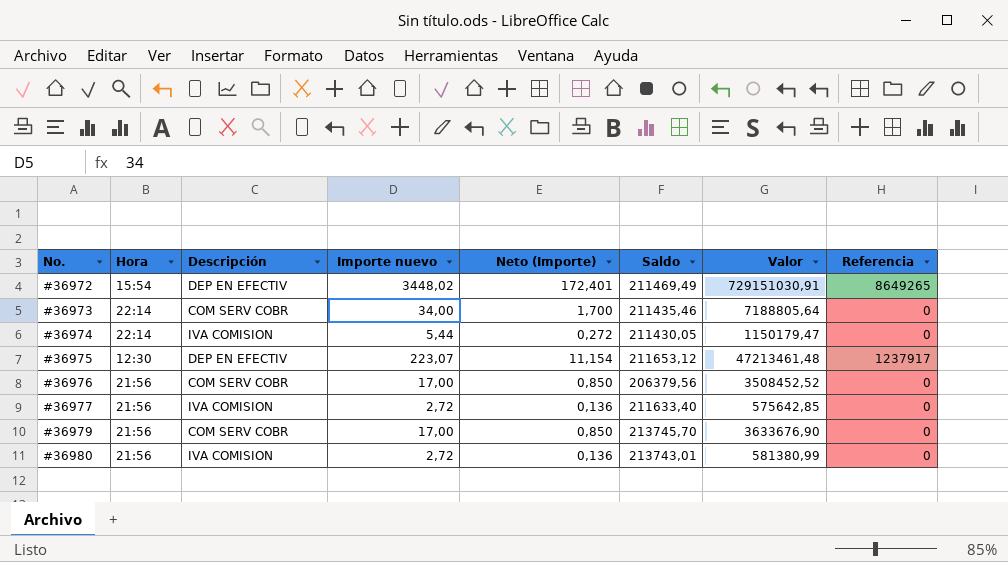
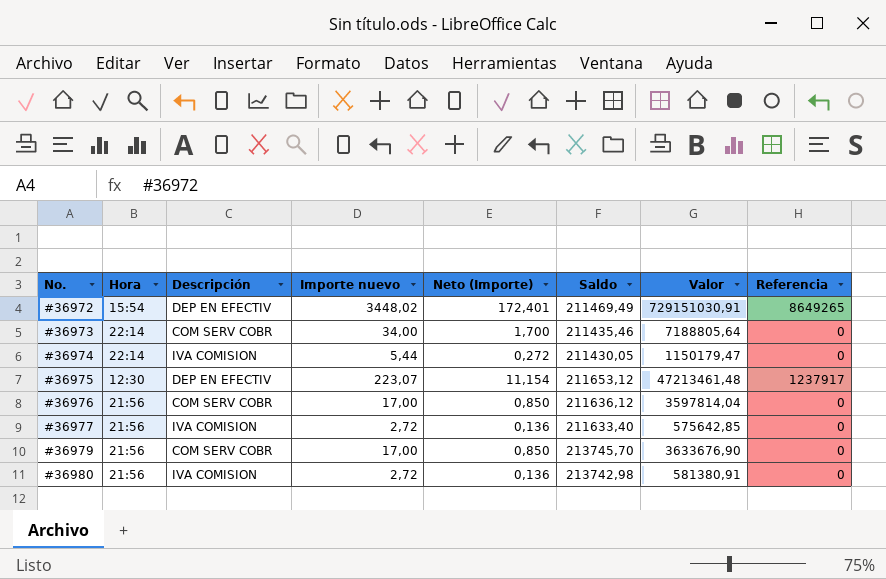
#36976 | Saldo: 206379,56 -> 211636,12
#36976 | Valor: 3508452,52 -> 3597814,04
#36980 | Saldo: 213743,01 -> 213742,98
#36980 | Valor: 581380,99 -> 581380,91

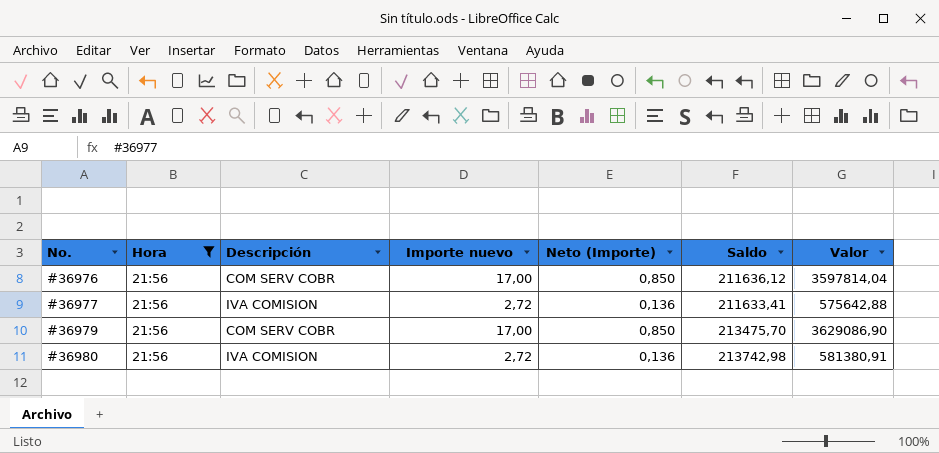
filter: none -> Hora = 21:56
column Referencia | position: 8 -> none
#36977 | Saldo: 211633,40 -> 211633,41
#36977 | Valor: 575642,85 -> 575642,88
#36979 | Saldo: 213745,70 -> 213475,70
#36979 | Valor: 3633676,90 -> 3629086,90

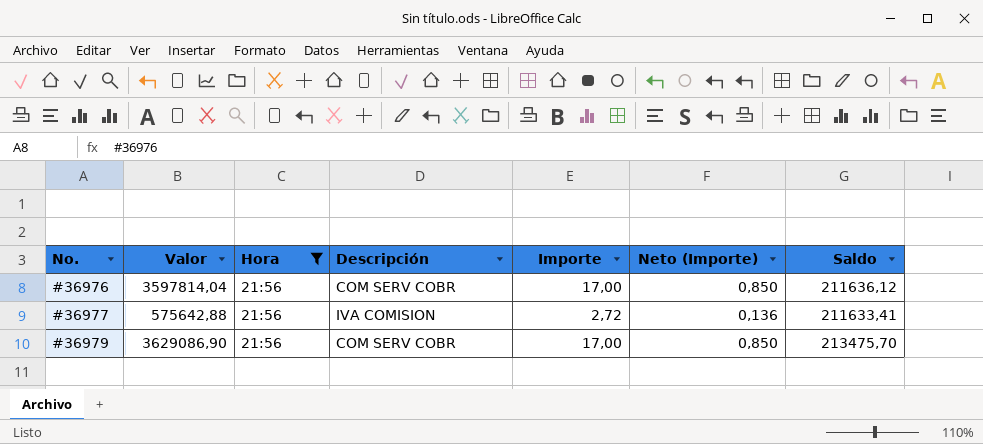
column Valor | position: 7 -> 2
column name: Importe nuevo -> Importe
row #36980: 21:56 | IVA COMISION | 2,72 | 0,136 | 213742,98 | 581380,91 -> none

